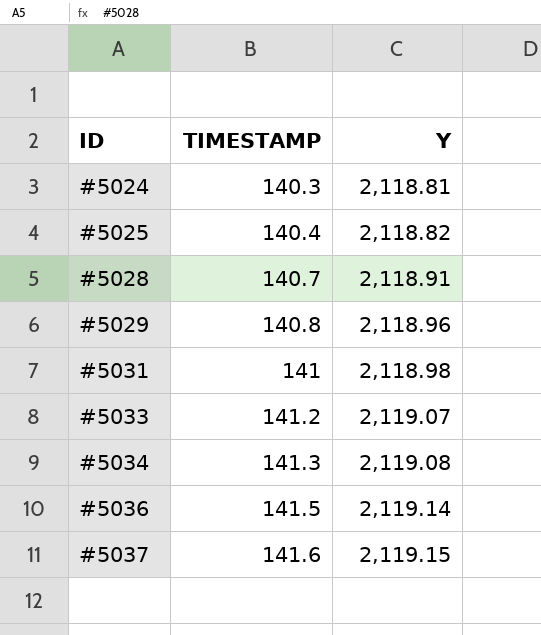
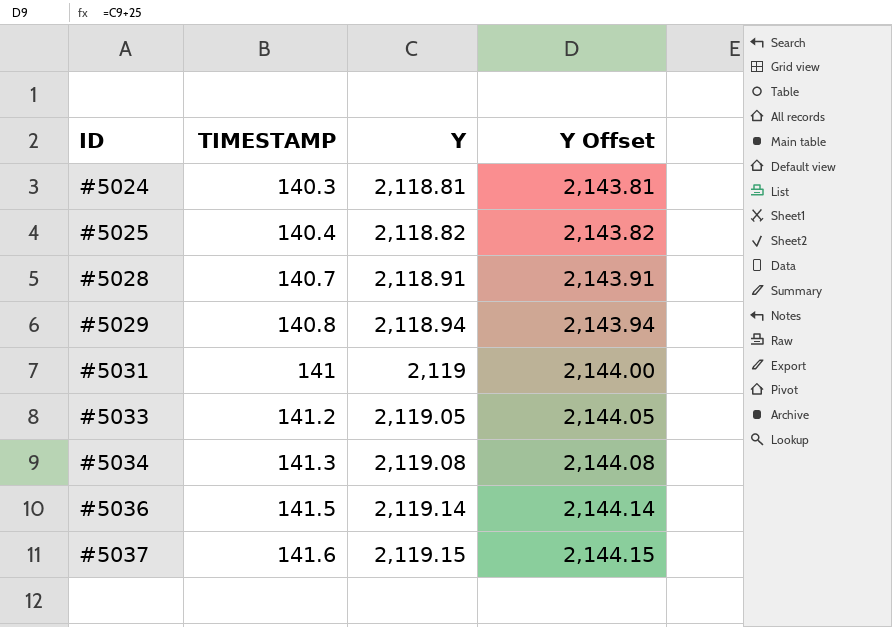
column Y Offset | formula: none -> [Y] + 25
#5029 | Y: 2,118.96 -> 2,118.94
#5031 | Y: 2,118.98 -> 2,119
#5033 | Y: 2,119.07 -> 2,119.05

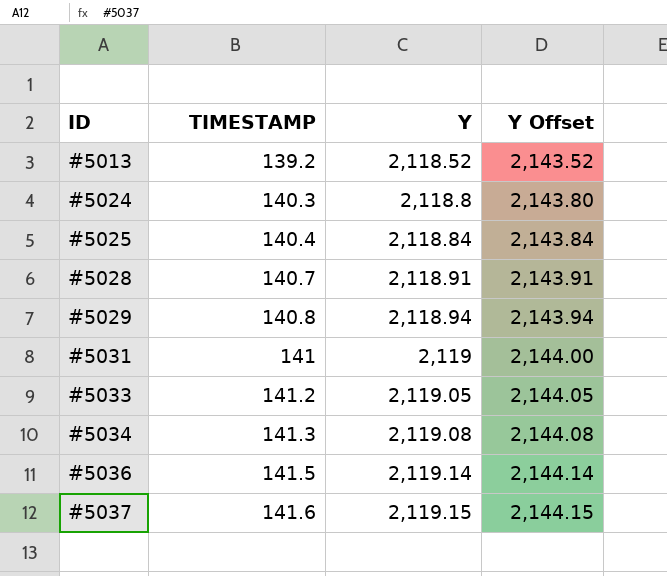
row #5013: none -> 139.2 | 2,118.52 | 2,143.52
#5024 | Y: 2,118.81 -> 2,118.8
#5024 | Y Offset: 2,143.81 -> 2,143.80
#5025 | Y: 2,118.82 -> 2,118.84
#5025 | Y Offset: 2,143.82 -> 2,143.84

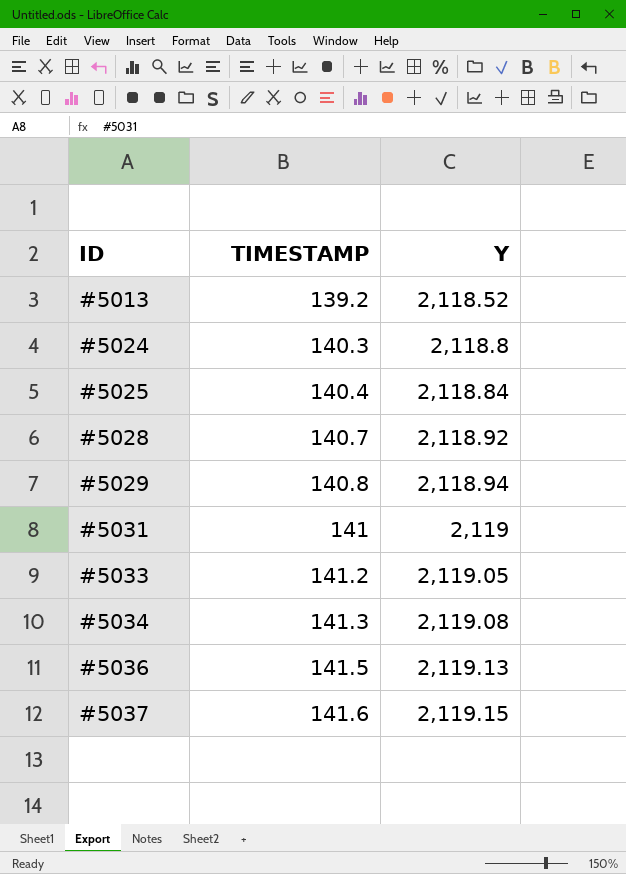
column Y Offset | formula: [Y] + 25 -> none
#5028 | Y: 2,118.91 -> 2,118.92
#5036 | Y: 2,119.14 -> 2,119.13

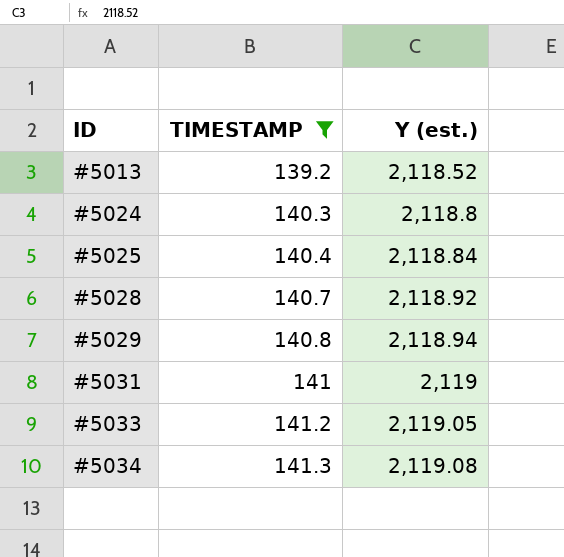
filter: none -> TIMESTAMP <= 141.3
column name: Y -> Y (est.)

